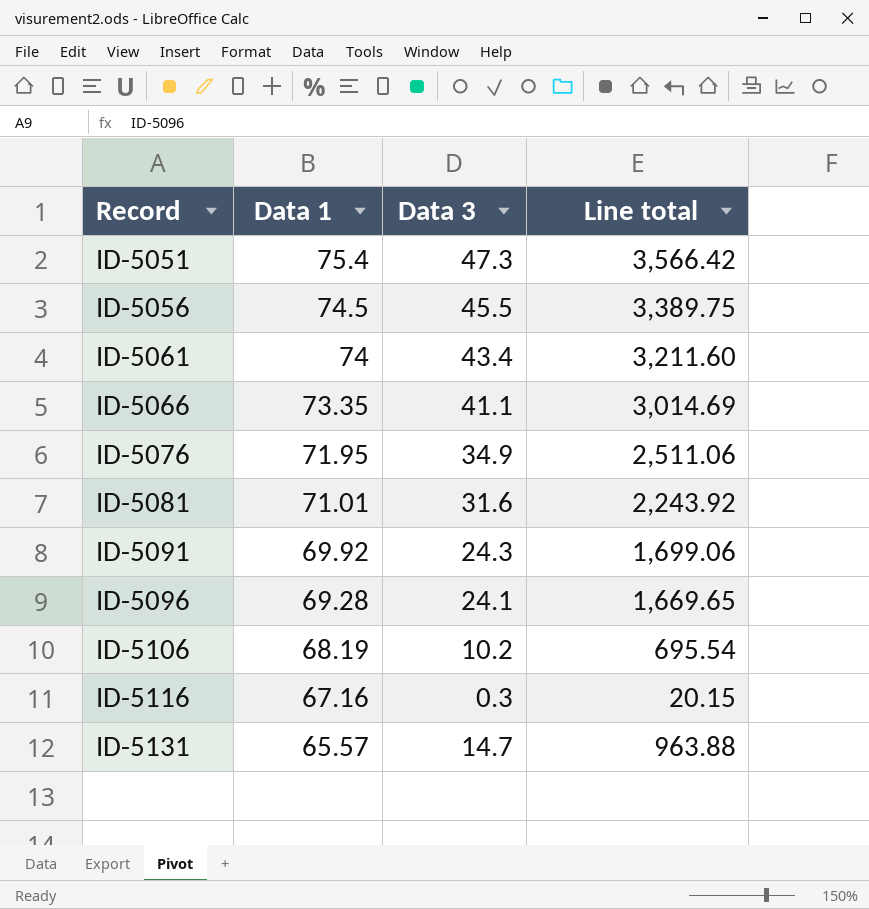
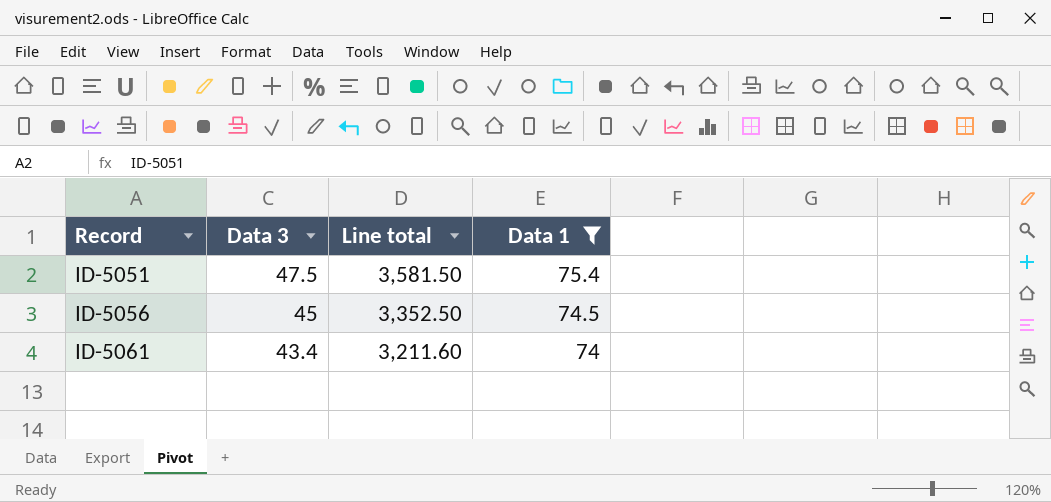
filter: none -> Data 1 >= 74
column Data 1 | position: 2 -> 4
ID-5051 | Data 3: 47.3 -> 47.5
ID-5051 | Line total: 3,566.42 -> 3,581.50
ID-5056 | Data 3: 45.5 -> 45
ID-5056 | Line total: 3,389.75 -> 3,352.50

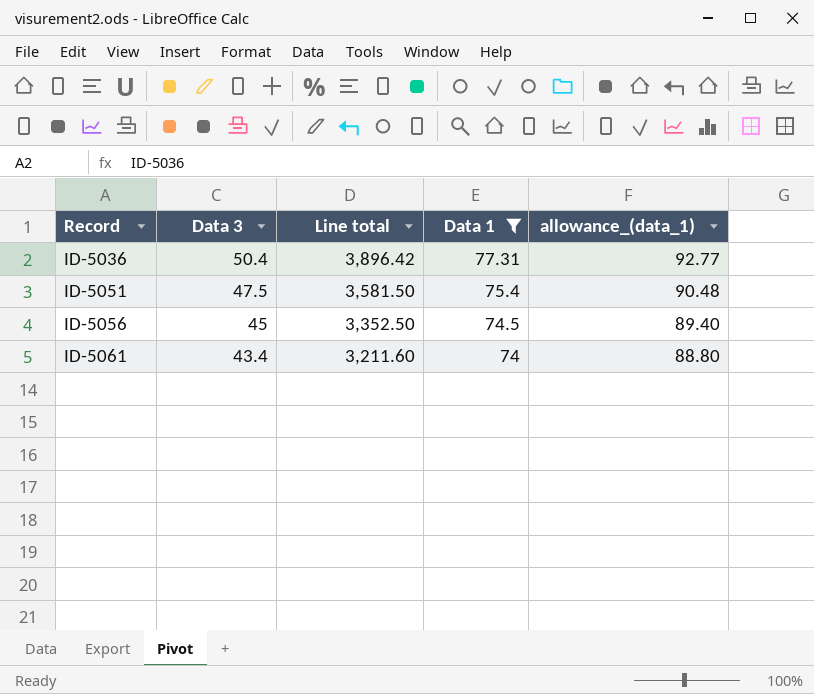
column allowance_(data_1) | formula: none -> [Data 1] * 1.2
row ID-5036: none -> 50.4 | 3,896.42 | 77.31 | 92.77

